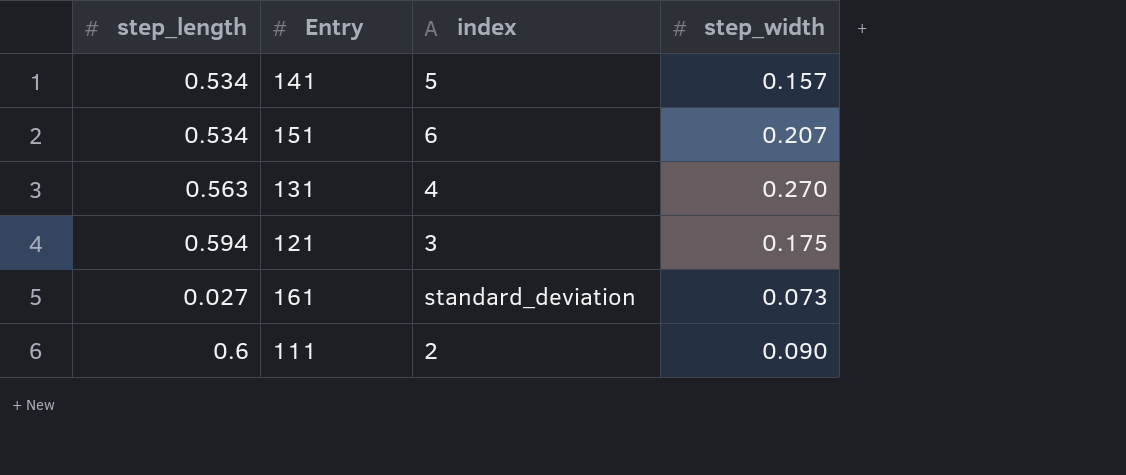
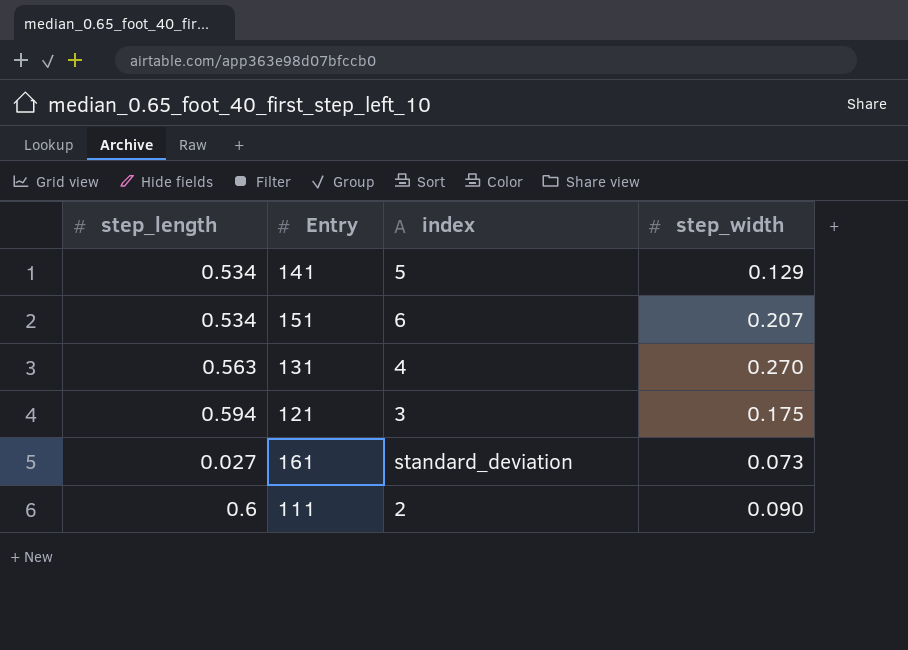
141 | step_width: 0.157 -> 0.129

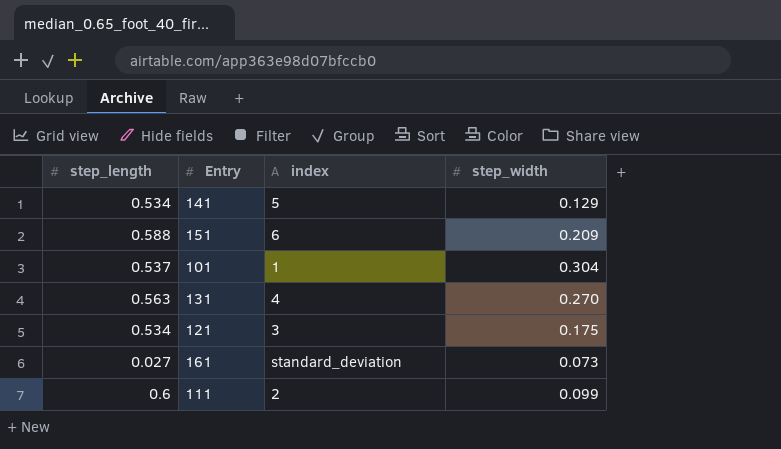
151 | step_length: 0.534 -> 0.588
151 | step_width: 0.207 -> 0.209
row 101: none -> 0.537 | 1 | 0.304
121 | step_length: 0.594 -> 0.534
111 | step_width: 0.090 -> 0.099

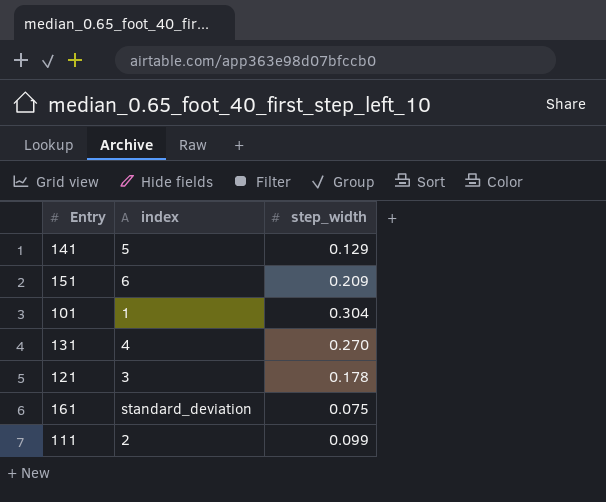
column step_length | position: 1 -> none
121 | step_width: 0.175 -> 0.178
161 | step_width: 0.073 -> 0.075

